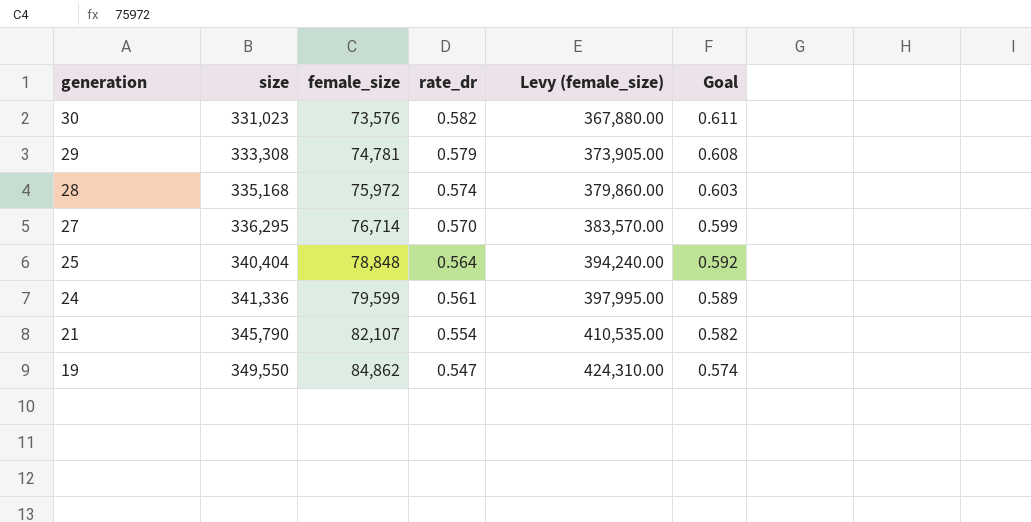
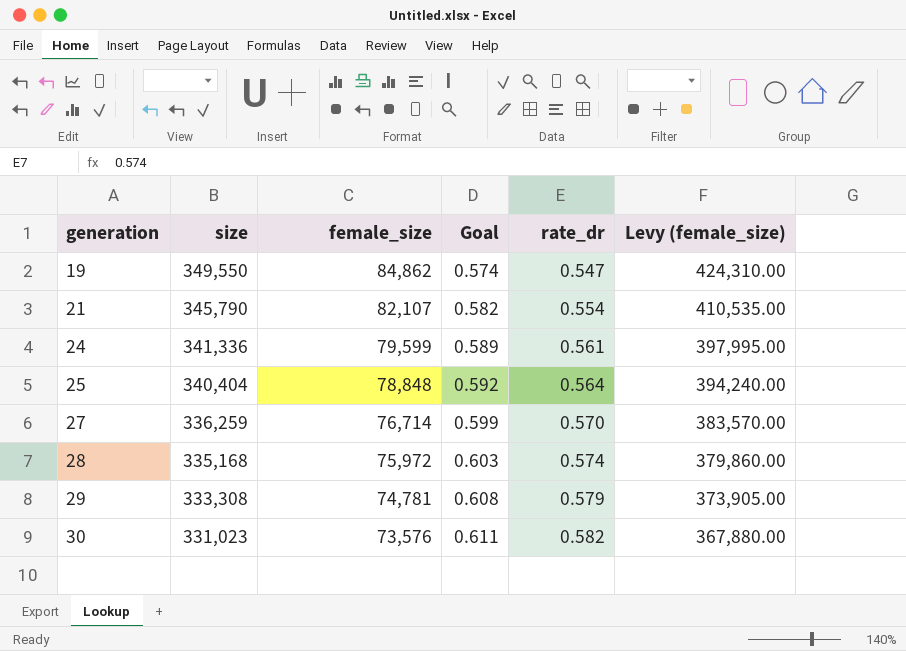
row order: generation descending -> generation ascending
column Goal | position: 6 -> 4
27 | size: 336,295 -> 336,259

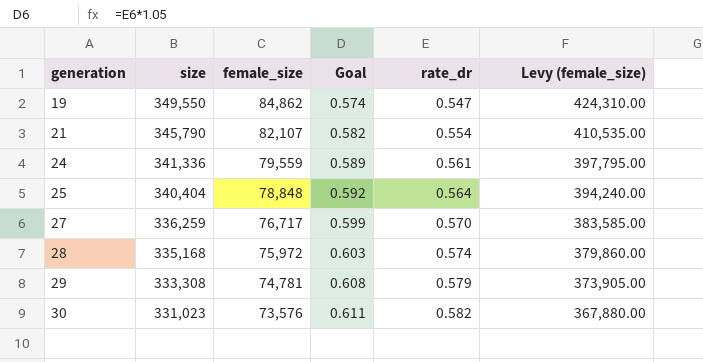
24 | female_size: 79,599 -> 79,559
24 | Levy (female_size): 397,995.00 -> 397,795.00
27 | female_size: 76,714 -> 76,717
27 | Levy (female_size): 383,570.00 -> 383,585.00

